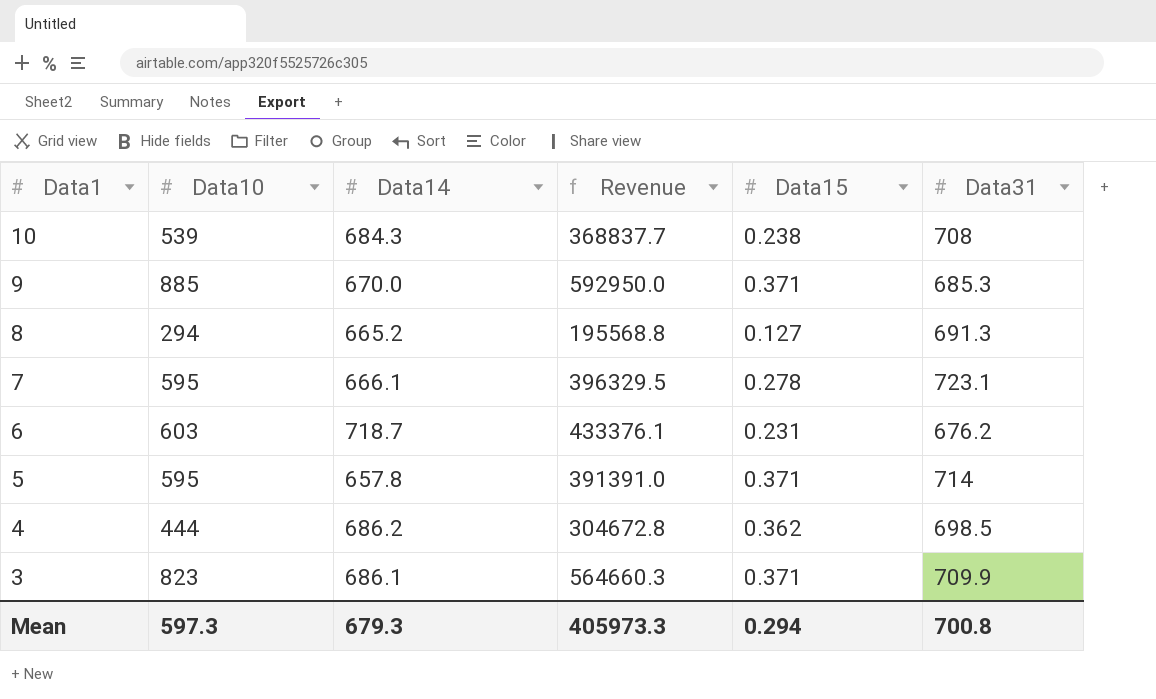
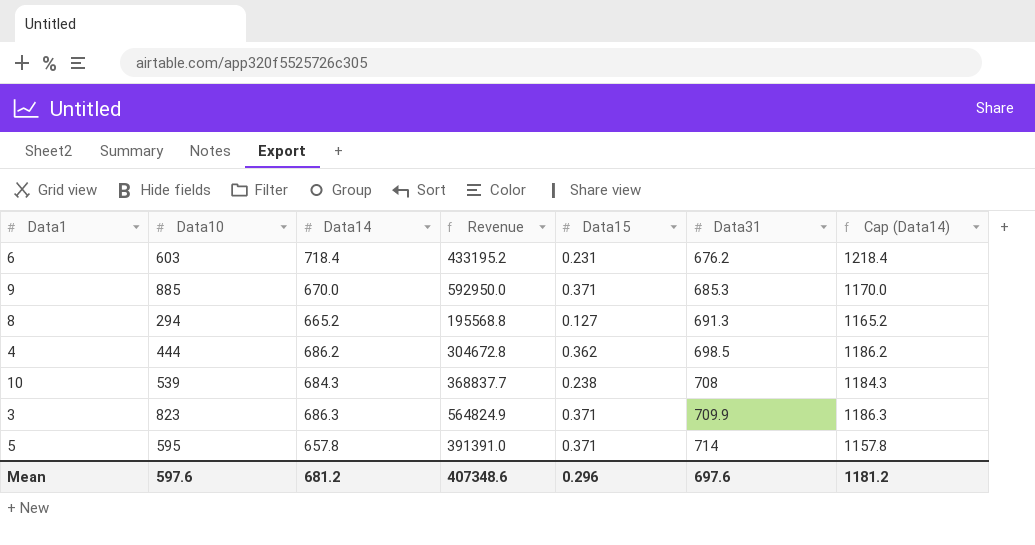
row order: Data1 descending -> Data31 ascending
column Cap (Data14) | formula: none -> [Data14] + 500
row 7: 595 | 666.1 | 396329.5 | 0.278 | 723.1 -> none
6 | Data14: 718.7 -> 718.4
6 | Revenue: 433376.1 -> 433195.2
3 | Data14: 686.1 -> 686.3
3 | Revenue: 564660.3 -> 564824.9
Mean | Data10: 597.3 -> 597.6
Mean | Data14: 679.3 -> 681.2
Mean | Revenue: 405973.3 -> 407348.6
Mean | Data15: 0.294 -> 0.296
Mean | Data31: 700.8 -> 697.6

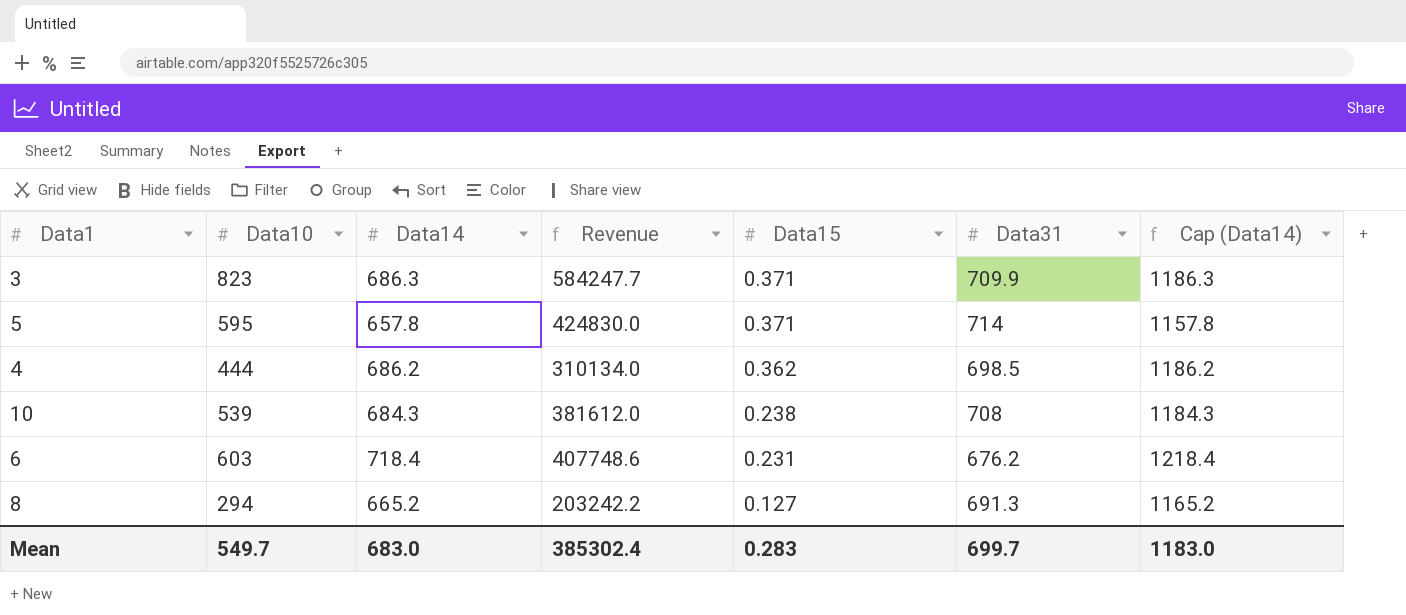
row order: Data31 ascending -> Data15 descending
column Revenue | formula: [Data10] * [Data14] -> [Data10] * [Data31]
row 9: 885 | 670.0 | 592950.0 | 0.371 | 685.3 | 1170.0 -> none
Mean | Data10: 597.6 -> 549.7
Mean | Data14: 681.2 -> 683.0
Mean | Revenue: 407348.6 -> 385302.4
Mean | Data15: 0.296 -> 0.283
Mean | Data31: 697.6 -> 699.7
Mean | Cap (Data14): 1181.2 -> 1183.0

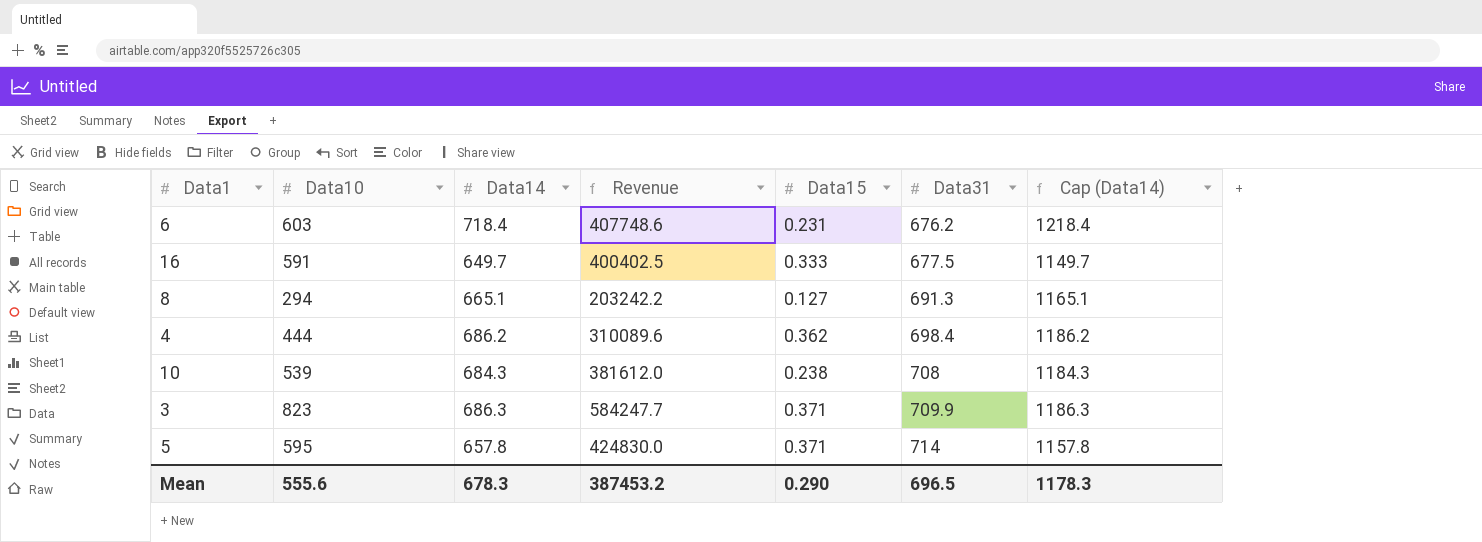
row order: Data15 descending -> Data31 ascending
row 16: none -> 591 | 649.7 | 400402.5 | 0.333 | 677.5 | 1149.7
8 | Data14: 665.2 -> 665.1
8 | Cap (Data14): 1165.2 -> 1165.1
4 | Revenue: 310134.0 -> 310089.6
4 | Data31: 698.5 -> 698.4
Mean | Data10: 549.7 -> 555.6
Mean | Data14: 683.0 -> 678.3
Mean | Revenue: 385302.4 -> 387453.2
Mean | Data15: 0.283 -> 0.290
Mean | Data31: 699.7 -> 696.5
Mean | Cap (Data14): 1183.0 -> 1178.3

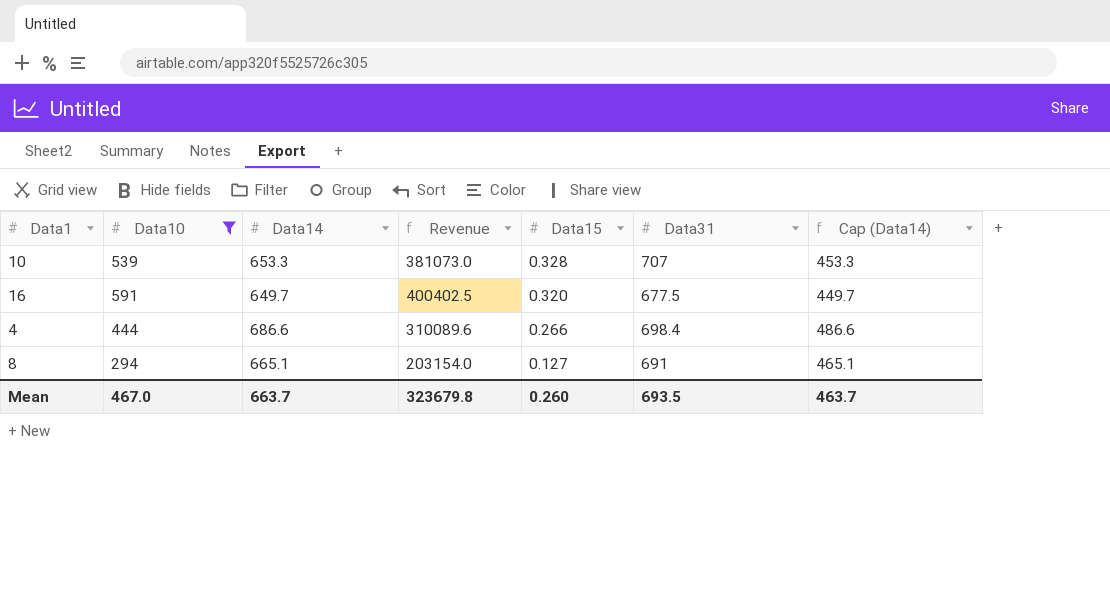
filter: none -> Data10 <= 591
row order: Data31 ascending -> Data15 descending
column Cap (Data14) | formula: [Data14] + 500 -> [Data14] - 200
10 | Data14: 684.3 -> 653.3
10 | Revenue: 381612.0 -> 381073.0
10 | Data15: 0.238 -> 0.328
10 | Data31: 708 -> 707
16 | Data15: 0.333 -> 0.320
4 | Data14: 686.2 -> 686.6
4 | Data15: 0.362 -> 0.266
8 | Revenue: 203242.2 -> 203154.0
8 | Data31: 691.3 -> 691
Mean | Data10: 555.6 -> 467.0
Mean | Data14: 678.3 -> 663.7
Mean | Revenue: 387453.2 -> 323679.8
Mean | Data15: 0.290 -> 0.260
Mean | Data31: 696.5 -> 693.5
Mean | Cap (Data14): 1178.3 -> 463.7

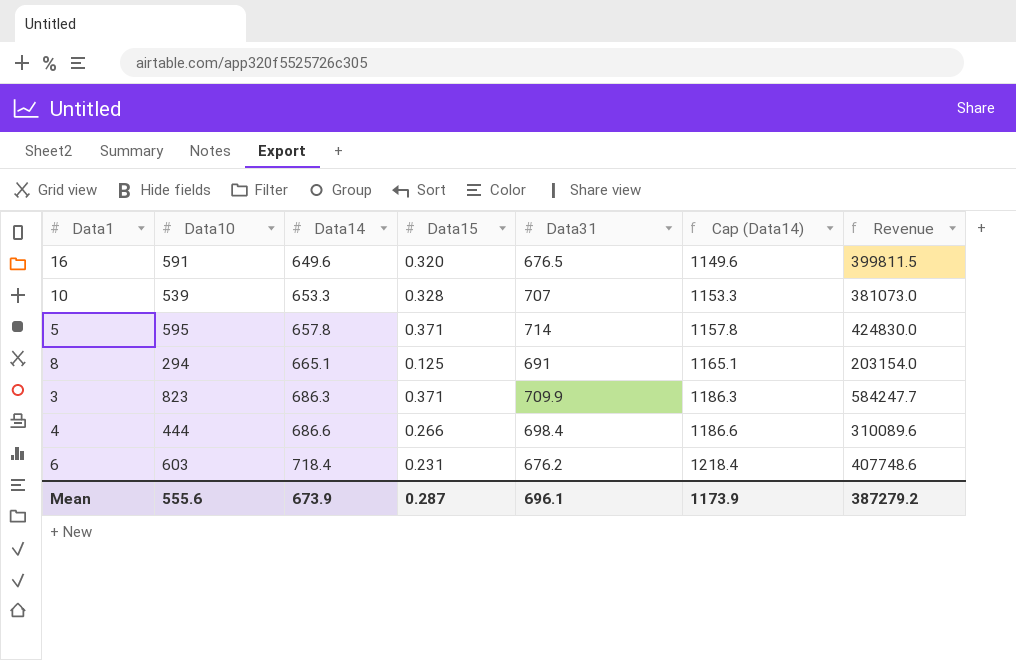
filter: Data10 <= 591 -> none
row order: Data15 descending -> Data14 ascending
column Cap (Data14) | formula: [Data14] - 200 -> [Data14] + 500
column Revenue | position: 4 -> 7
16 | Data14: 649.7 -> 649.6
16 | Data31: 677.5 -> 676.5
16 | Revenue: 400402.5 -> 399811.5
8 | Data15: 0.127 -> 0.125
Mean | Data10: 467.0 -> 555.6
Mean | Data14: 663.7 -> 673.9
Mean | Data15: 0.260 -> 0.287
Mean | Data31: 693.5 -> 696.1
Mean | Cap (Data14): 463.7 -> 1173.9
Mean | Revenue: 323679.8 -> 387279.2

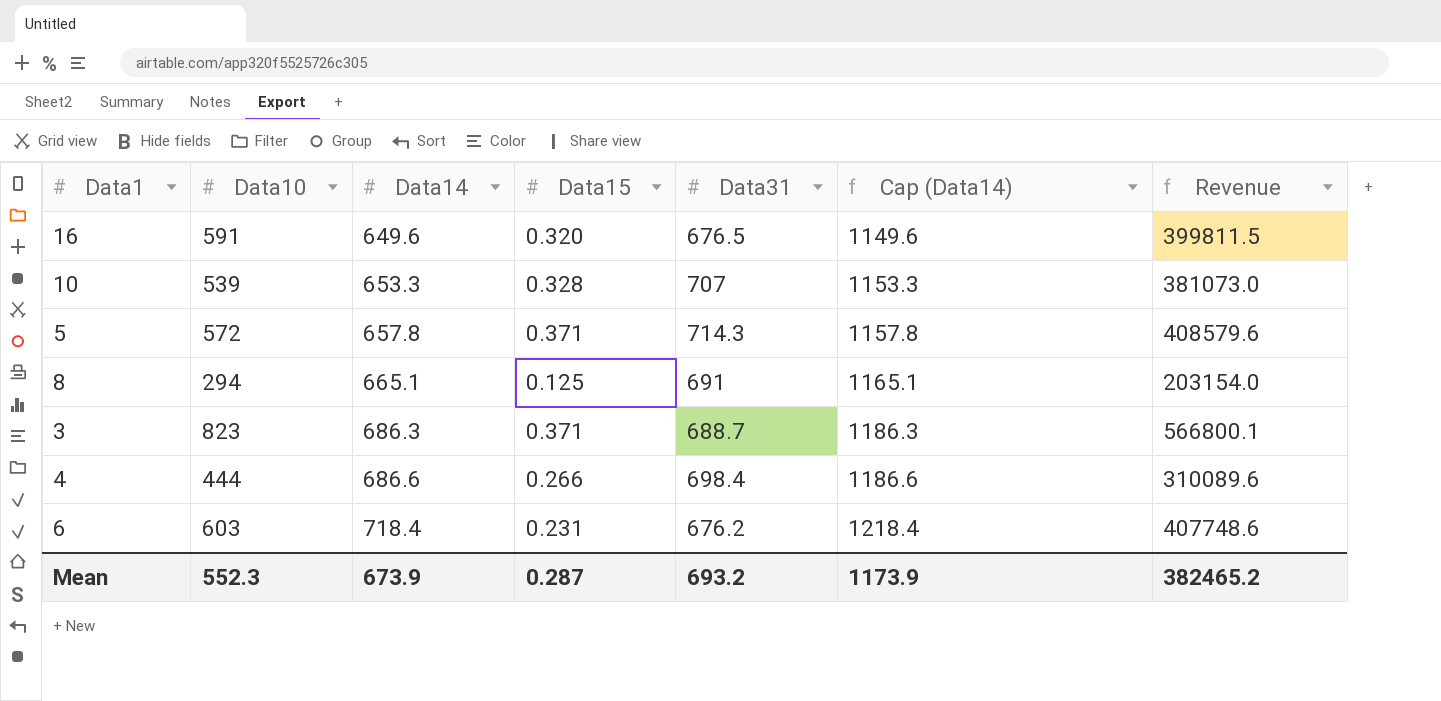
5 | Data10: 595 -> 572
5 | Data31: 714 -> 714.3
5 | Revenue: 424830.0 -> 408579.6
3 | Data31: 709.9 -> 688.7
3 | Revenue: 584247.7 -> 566800.1
Mean | Data10: 555.6 -> 552.3
Mean | Data31: 696.1 -> 693.2
Mean | Revenue: 387279.2 -> 382465.2

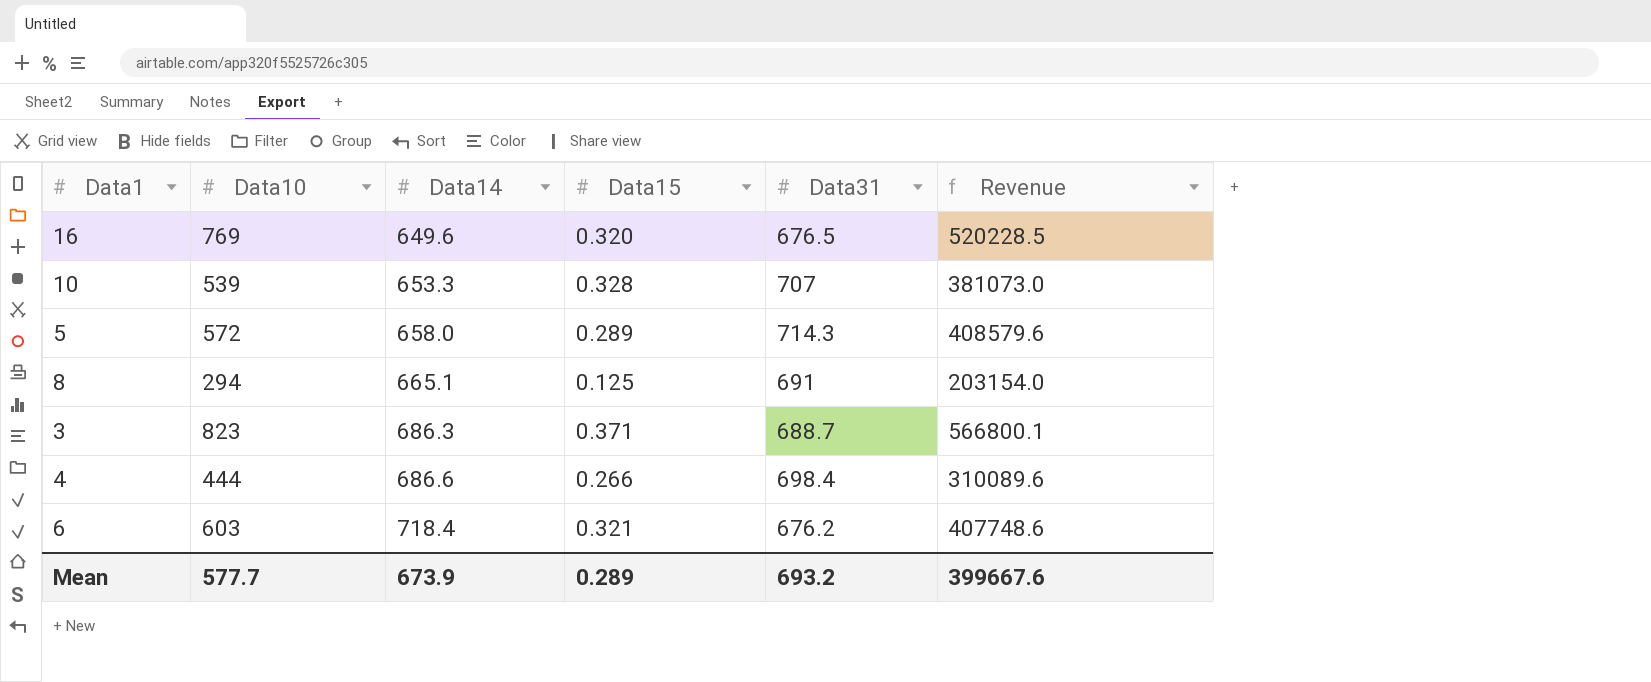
column Cap (Data14) | formula: [Data14] + 500 -> none
16 | Data10: 591 -> 769
16 | Revenue: 399811.5 -> 520228.5
5 | Data14: 657.8 -> 658.0
5 | Data15: 0.371 -> 0.289
6 | Data15: 0.231 -> 0.321
Mean | Data10: 552.3 -> 577.7
Mean | Data15: 0.287 -> 0.289
Mean | Revenue: 382465.2 -> 399667.6

